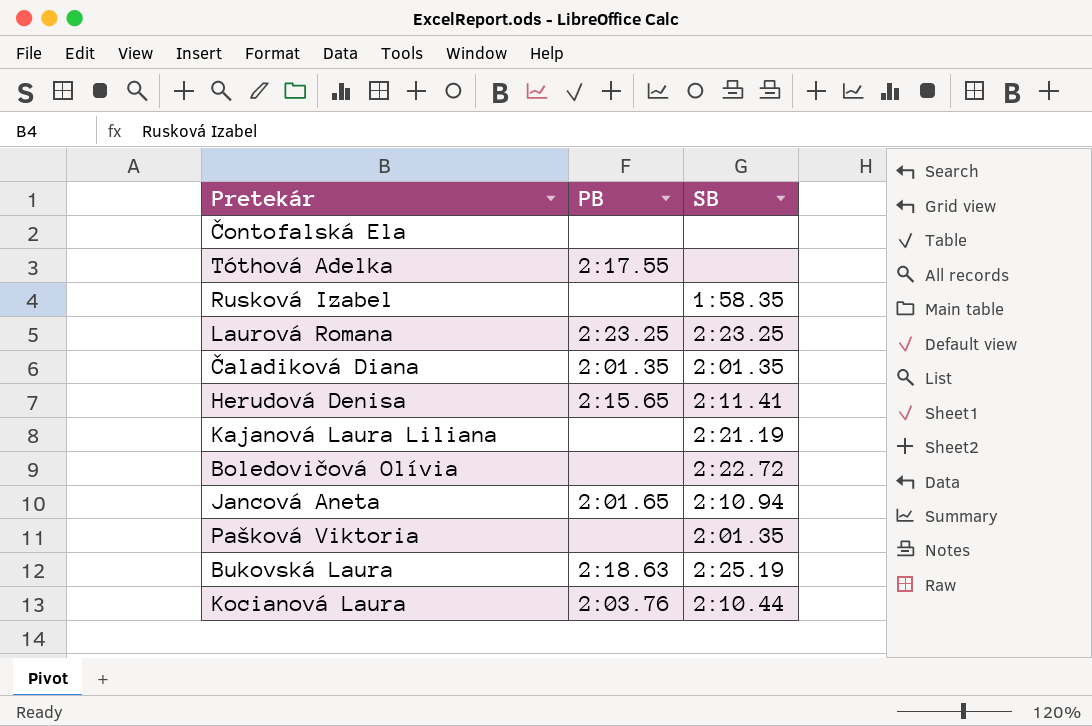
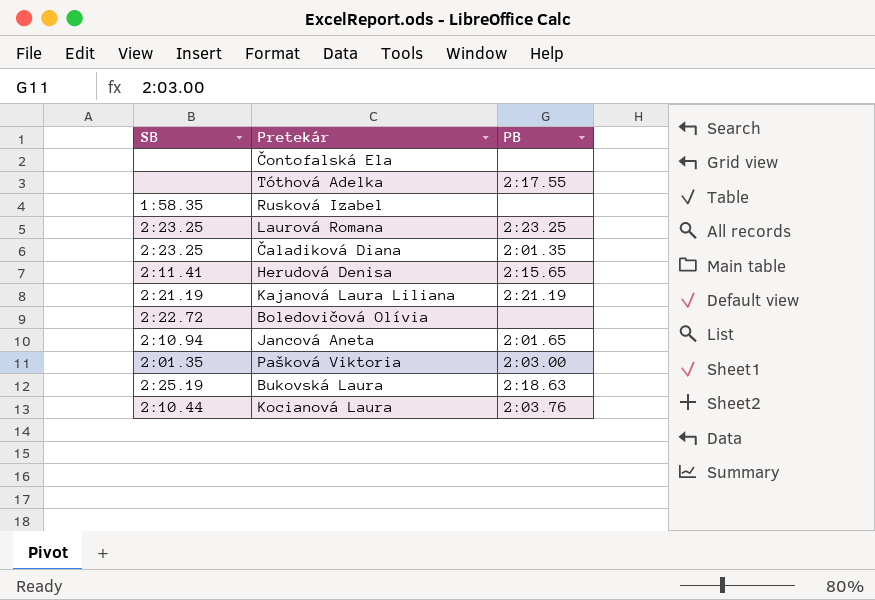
column SB | position: 3 -> 1
Čaladiková Diana | SB: 2:01.35 -> 2:23.25
Kajanová Laura Liliana | PB: none -> 2:21.19
Pašková Viktoria | PB: none -> 2:03.00

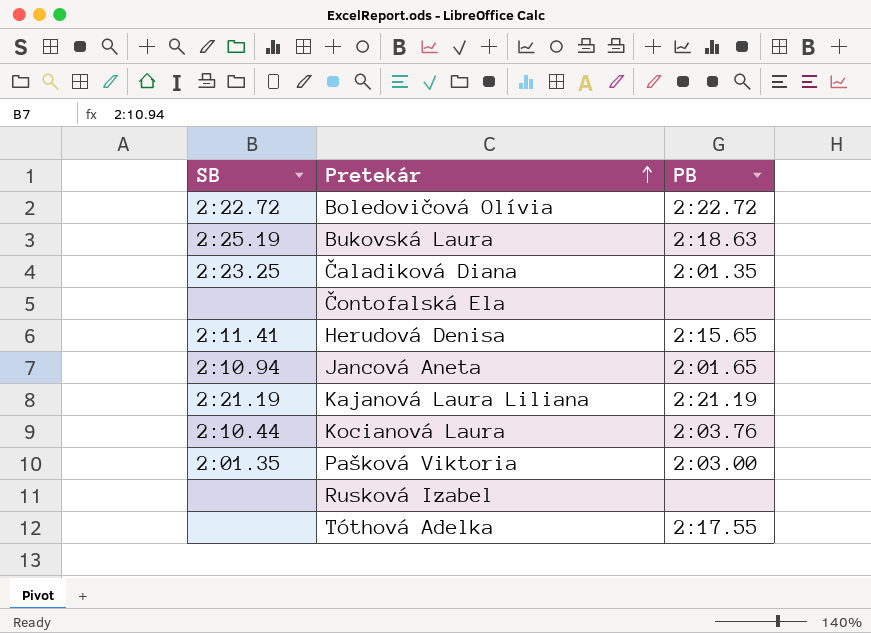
row order: none -> Pretekár ascending
row Laurová Romana: 2:23.25 | 2:23.25 -> none
Boledovičová Olívia | PB: none -> 2:22.72
Rusková Izabel | SB: 1:58.35 -> none

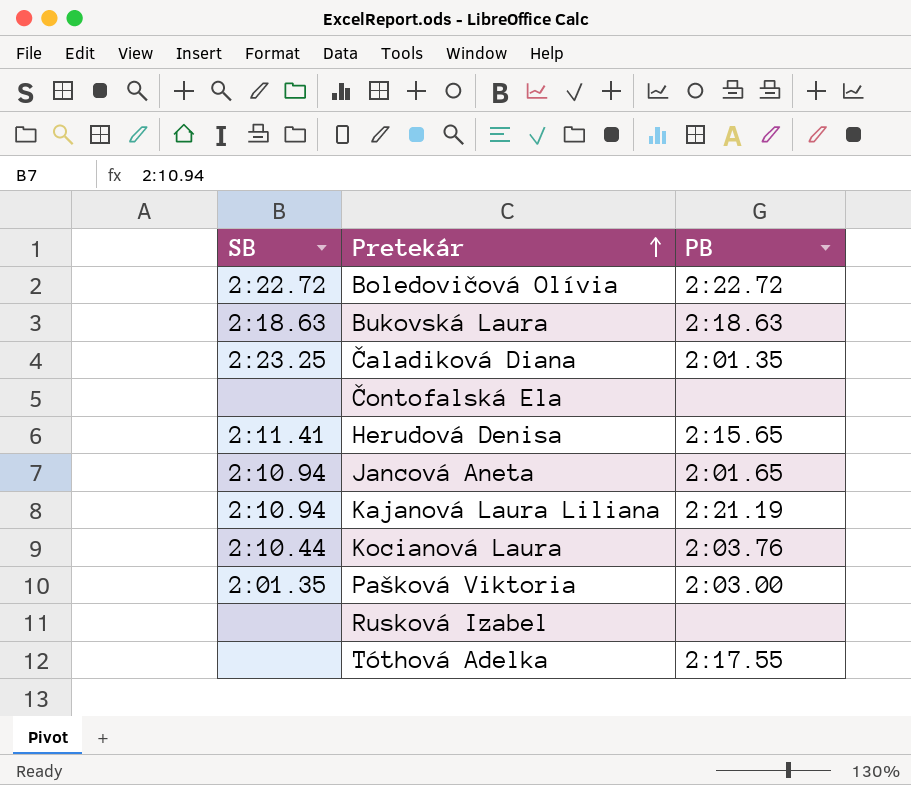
Bukovská Laura | SB: 2:25.19 -> 2:18.63
Kajanová Laura Liliana | SB: 2:21.19 -> 2:10.94

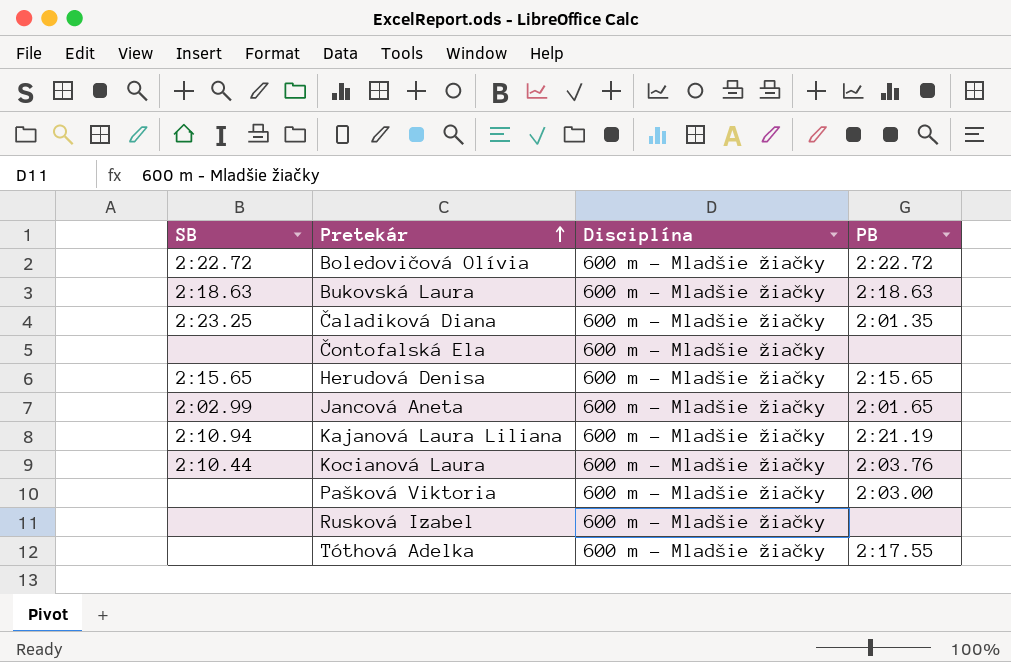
column Disciplína | position: none -> 3
Herudová Denisa | SB: 2:11.41 -> 2:15.65
Jancová Aneta | SB: 2:10.94 -> 2:02.99
Pašková Viktoria | SB: 2:01.35 -> none

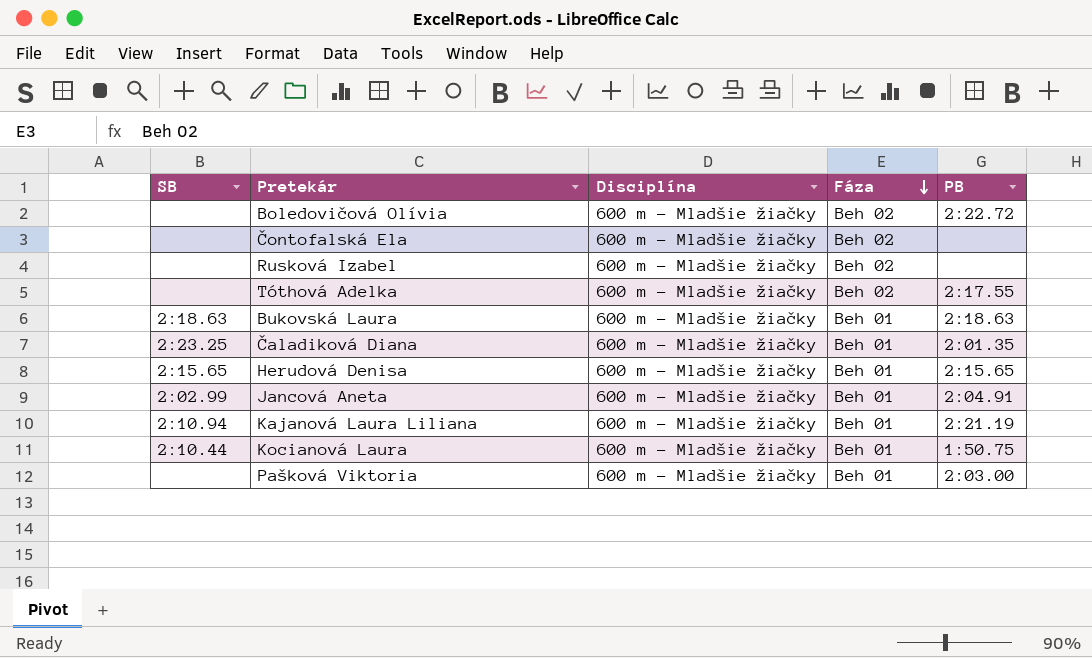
row order: Pretekár ascending -> Fáza descending
column Fáza | position: none -> 4
Boledovičová Olívia | SB: 2:22.72 -> none
Jancová Aneta | PB: 2:01.65 -> 2:04.91
Kocianová Laura | PB: 2:03.76 -> 1:50.75

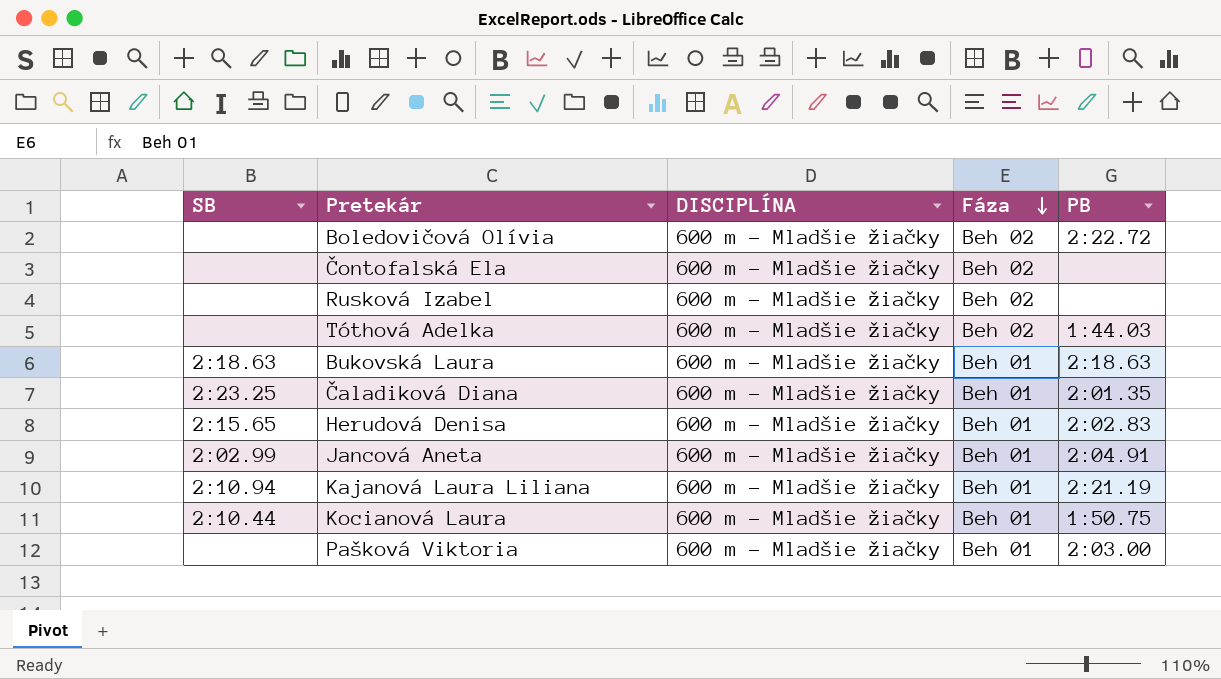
column name: Disciplína -> DISCIPLÍNA
Tóthová Adelka | PB: 2:17.55 -> 1:44.03
Herudová Denisa | PB: 2:15.65 -> 2:02.83

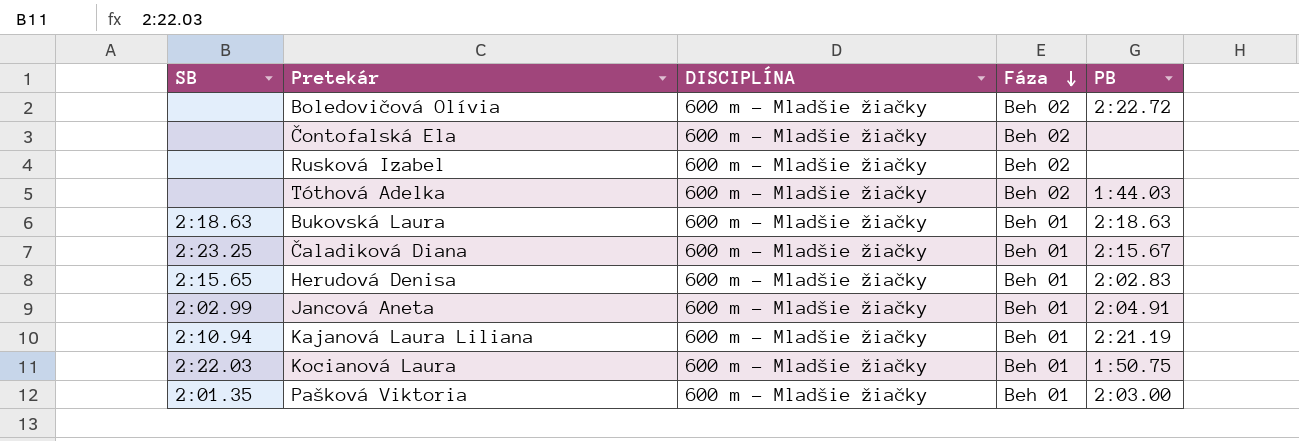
Čaladiková Diana | PB: 2:01.35 -> 2:15.67
Kocianová Laura | SB: 2:10.44 -> 2:22.03
Pašková Viktoria | SB: none -> 2:01.35

